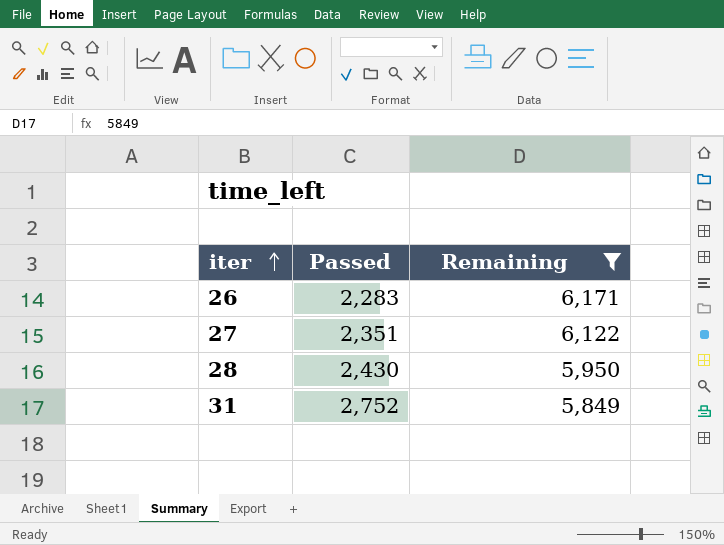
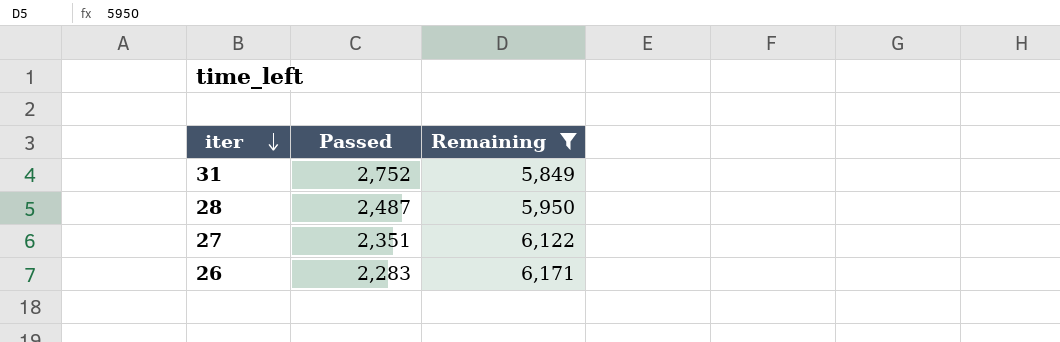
row order: iter ascending -> iter descending
28 | Passed: 2,430 -> 2,487

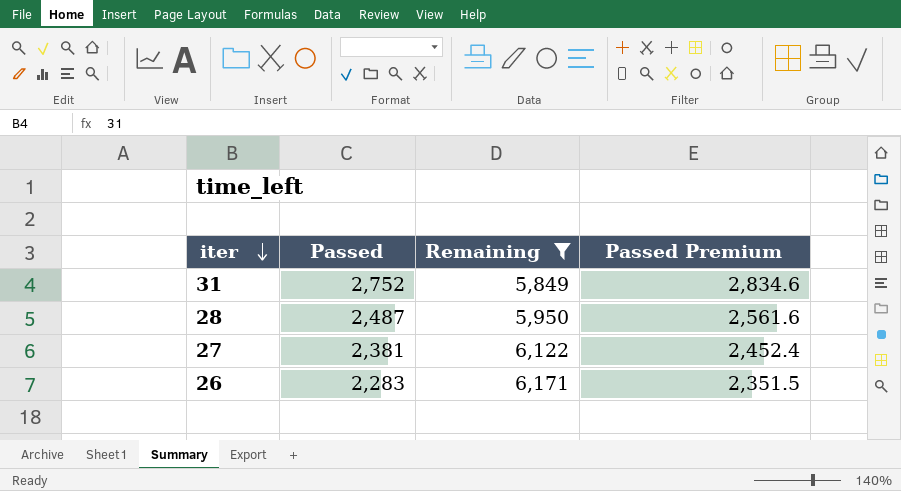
column Passed Premium | formula: none -> [Passed] * 1.03
27 | Passed: 2,351 -> 2,381

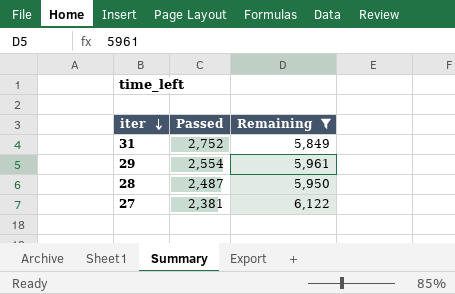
column Passed Premium | formula: [Passed] * 1.03 -> none
row 26: 2,283 | 6,171 | 2,351.5 -> none
row 29: none -> 2,554 | 5,961

